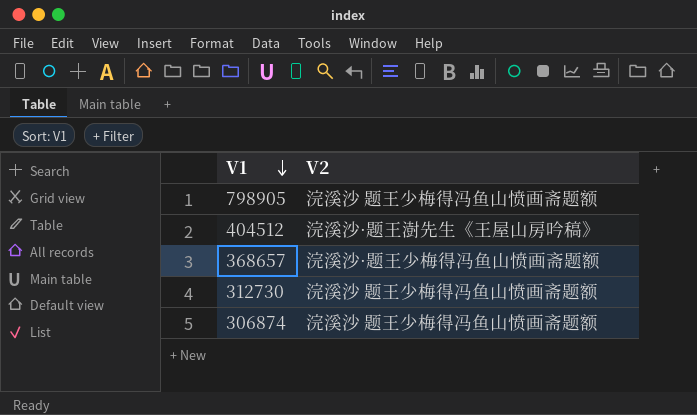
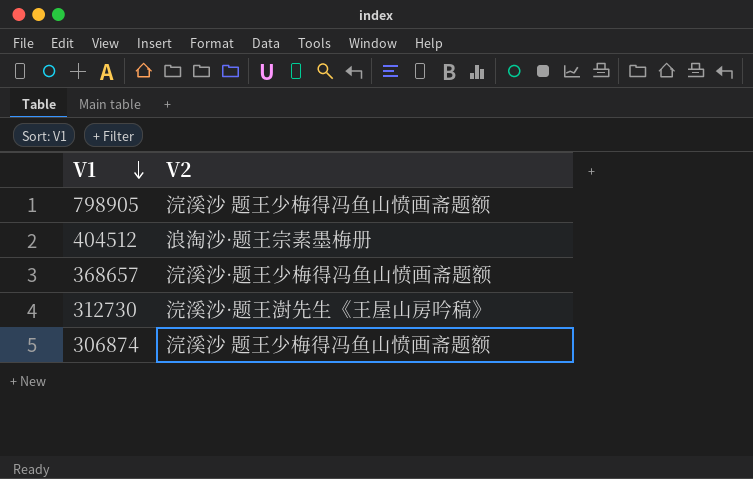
404512 | V2: 浣溪沙·题王澍先生《王屋山房吟稿》 -> 浪淘沙·题王宗素墨梅册
312730 | V2: 浣溪沙 题王少梅得冯鱼山愤画斋题额 -> 浣溪沙·题王澍先生《王屋山房吟稿》

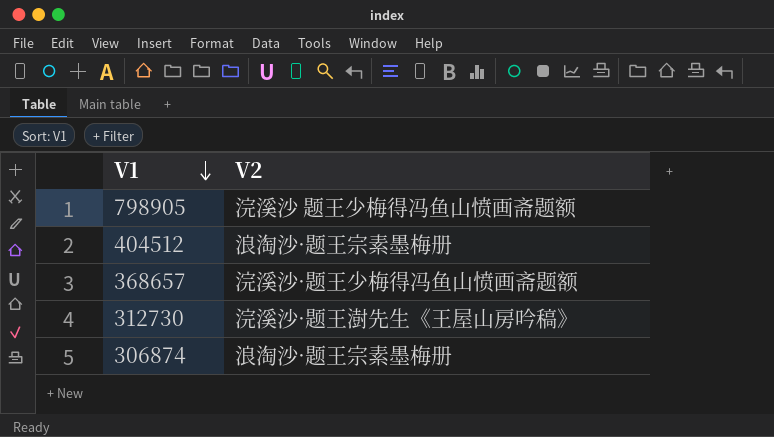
306874 | V2: 浣溪沙 题王少梅得冯鱼山愤画斋题额 -> 浪淘沙·题王宗素墨梅册

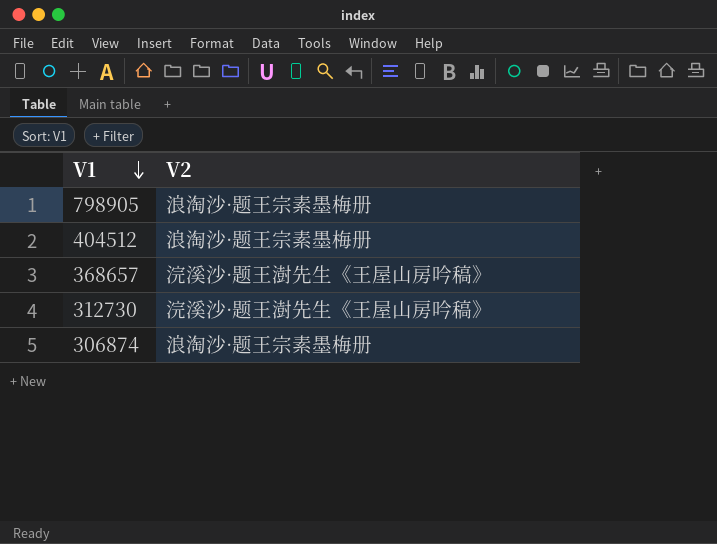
798905 | V2: 浣溪沙 题王少梅得冯鱼山愤画斋题额 -> 浪淘沙·题王宗素墨梅册
368657 | V2: 浣溪沙·题王少梅得冯鱼山愤画斋题额 -> 浣溪沙·题王澍先生《王屋山房吟稿》

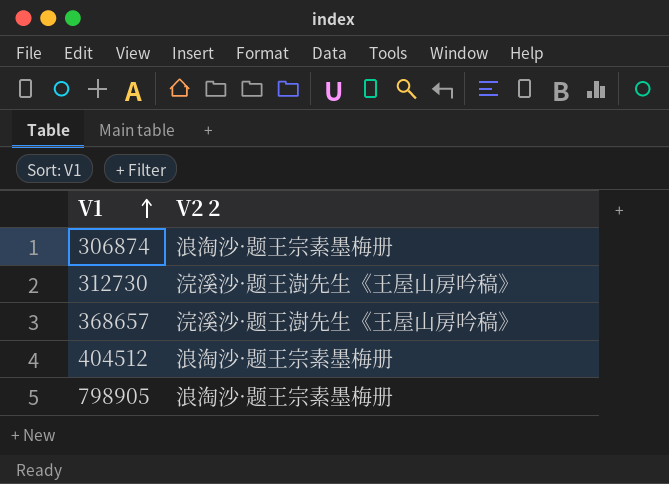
row order: V1 descending -> V1 ascending
column name: V2 -> V2 2

